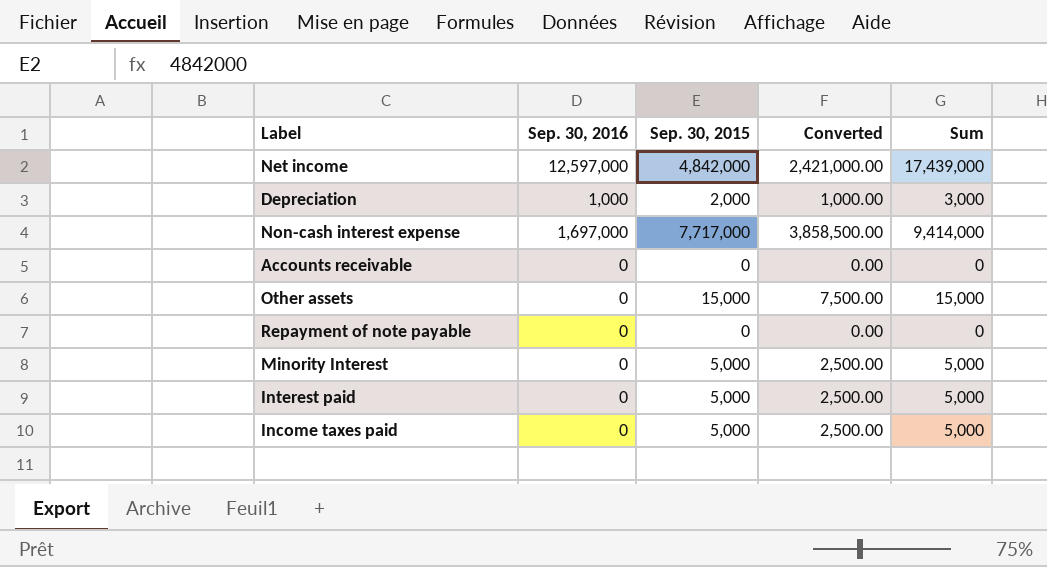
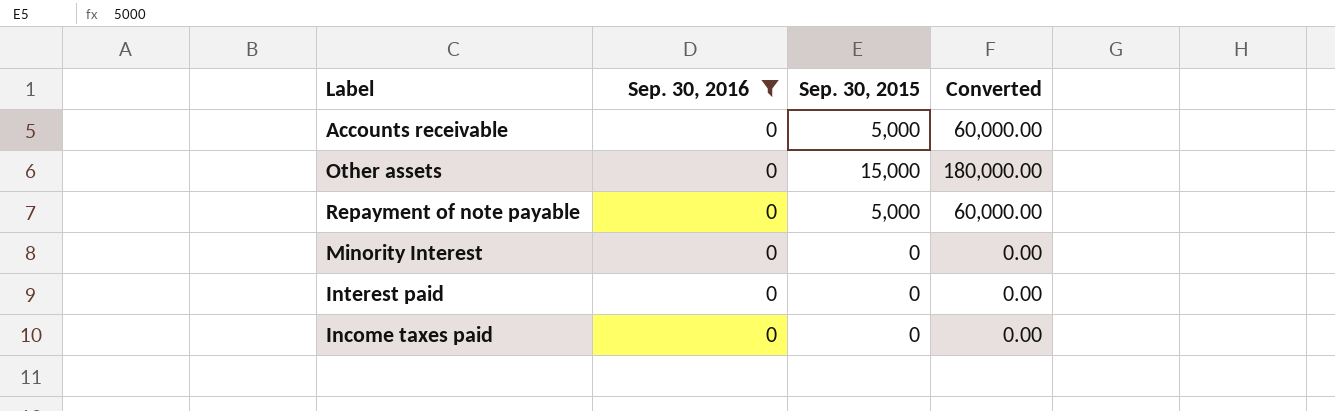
filter: none -> Sep. 30, 2016 = 0
column Sum | formula: [Sep. 30, 2016] + [Sep. 30, 2015] -> none
column Converted | formula: [Sep. 30, 2015] * 0.5 -> [Sep. 30, 2015] * 12
Accounts receivable | Sep. 30, 2015: 0 -> 5,000
Repayment of note payable | Sep. 30, 2015: 0 -> 5,000
Minority Interest | Sep. 30, 2015: 5,000 -> 0
Interest paid | Sep. 30, 2015: 5,000 -> 0
Income taxes paid | Sep. 30, 2015: 5,000 -> 0

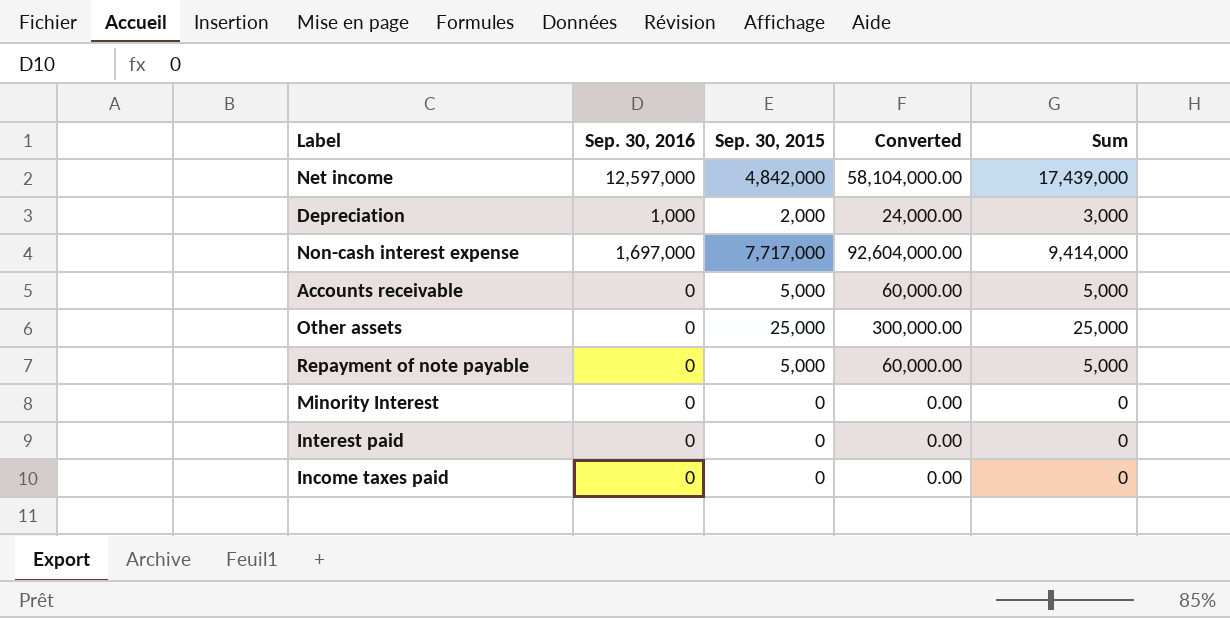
filter: Sep. 30, 2016 = 0 -> none
column Sum | formula: none -> [Sep. 30, 2016] + [Sep. 30, 2015]
Other assets | Sep. 30, 2015: 15,000 -> 25,000
Other assets | Converted: 180,000.00 -> 300,000.00

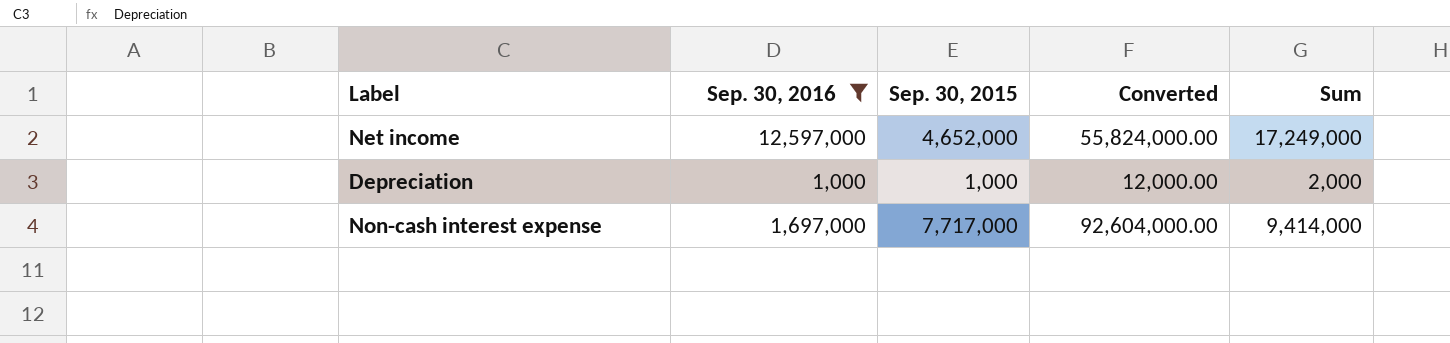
filter: none -> Sep. 30, 2016 != 0
Net income | Sep. 30, 2015: 4,842,000 -> 4,652,000
Net income | Converted: 58,104,000.00 -> 55,824,000.00
Net income | Sum: 17,439,000 -> 17,249,000
Depreciation | Sep. 30, 2015: 2,000 -> 1,000
Depreciation | Converted: 24,000.00 -> 12,000.00
Depreciation | Sum: 3,000 -> 2,000

